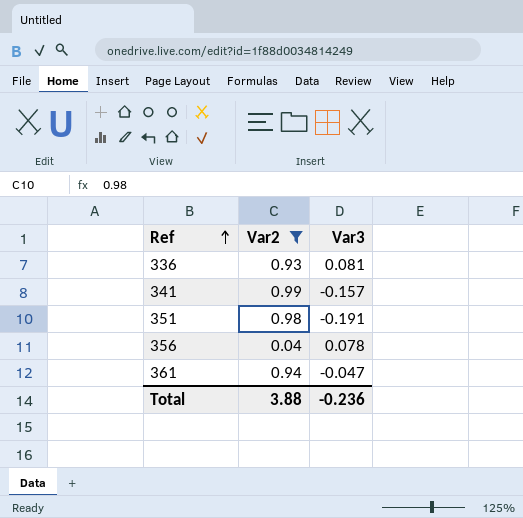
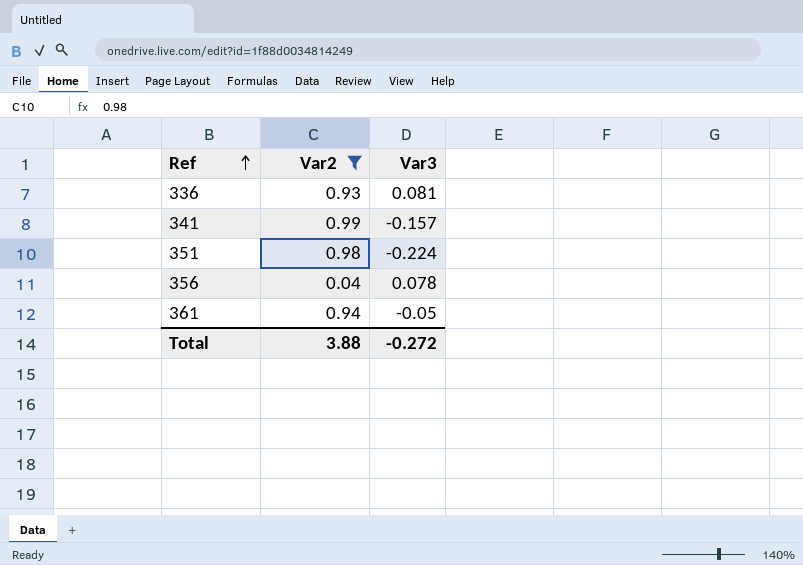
351 | Var3: -0.191 -> -0.224
361 | Var3: -0.047 -> -0.05
Total | Var3: -0.236 -> -0.272

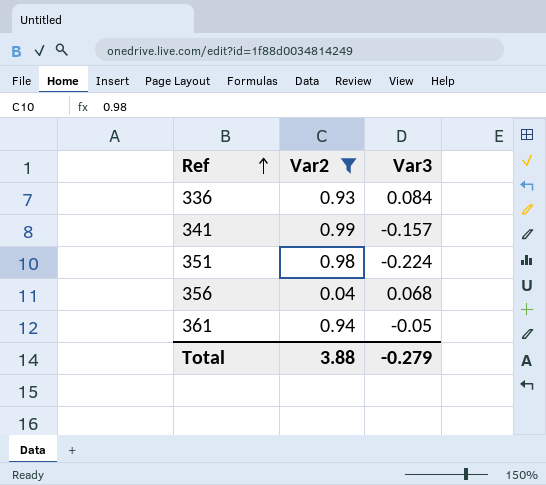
336 | Var3: 0.081 -> 0.084
356 | Var3: 0.078 -> 0.068
Total | Var3: -0.272 -> -0.279

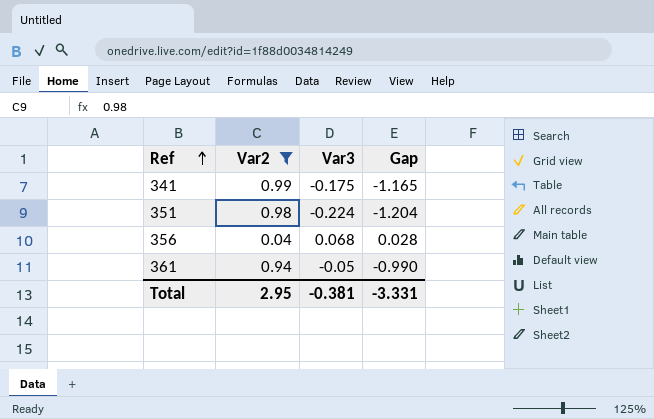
column Gap | formula: none -> [Var3] - [Var2]
row 336: 0.93 | 0.084 -> none
341 | Var3: -0.157 -> -0.175
Total | Var2: 3.88 -> 2.95
Total | Var3: -0.279 -> -0.381

